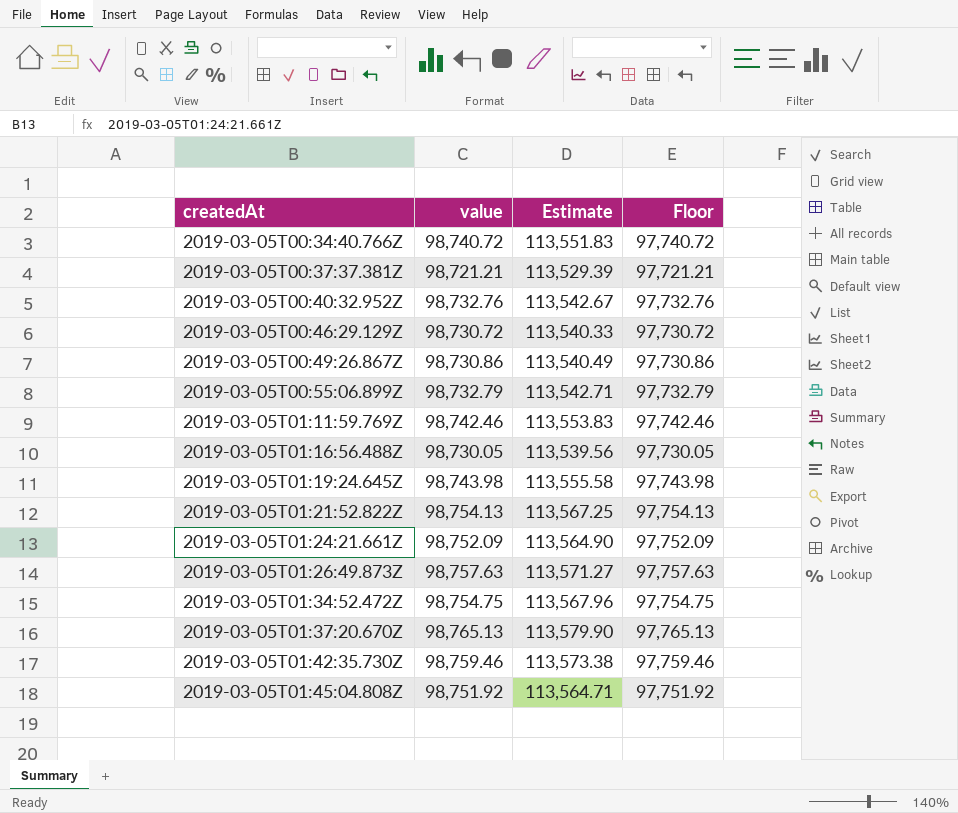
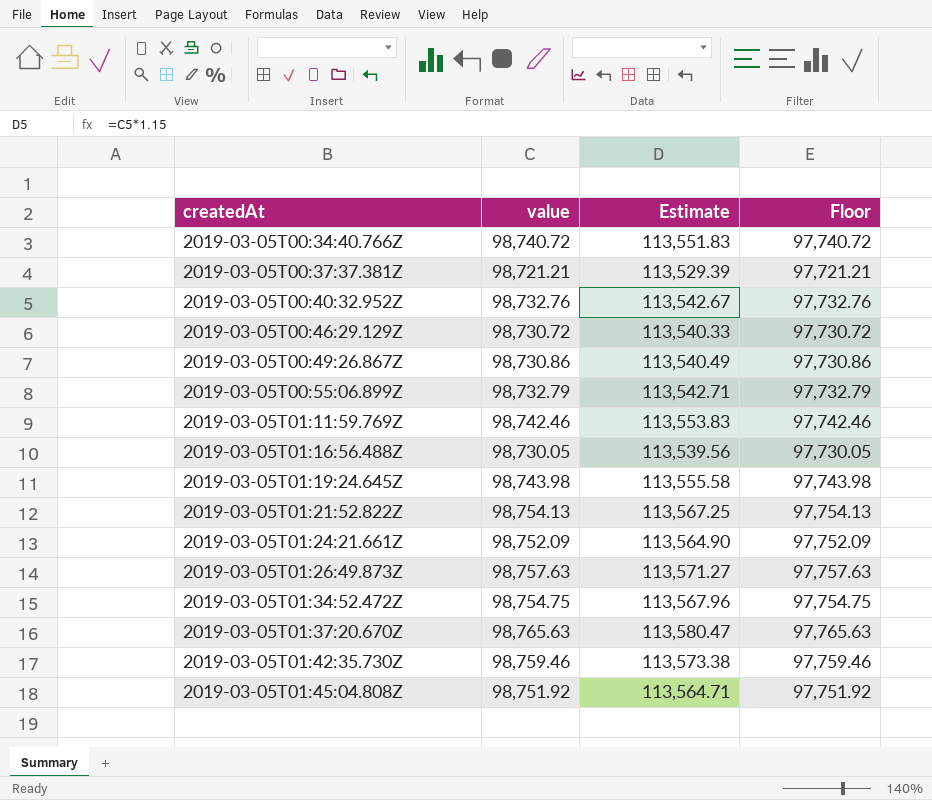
2019-03-05T01:37:20.670Z | value: 98,765.13 -> 98,765.63
2019-03-05T01:37:20.670Z | Estimate: 113,579.90 -> 113,580.47
2019-03-05T01:37:20.670Z | Floor: 97,765.13 -> 97,765.63

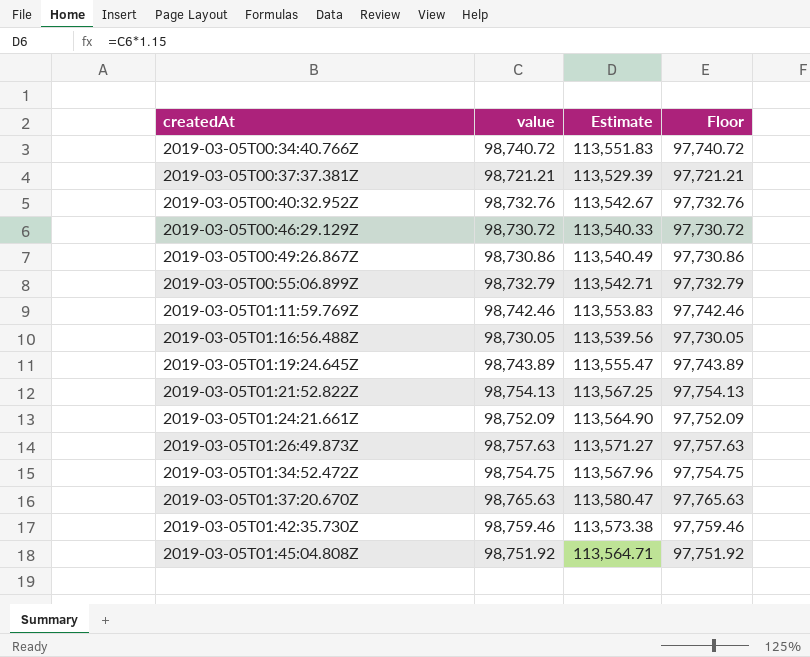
2019-03-05T01:19:24.645Z | value: 98,743.98 -> 98,743.89
2019-03-05T01:19:24.645Z | Estimate: 113,555.58 -> 113,555.47
2019-03-05T01:19:24.645Z | Floor: 97,743.98 -> 97,743.89

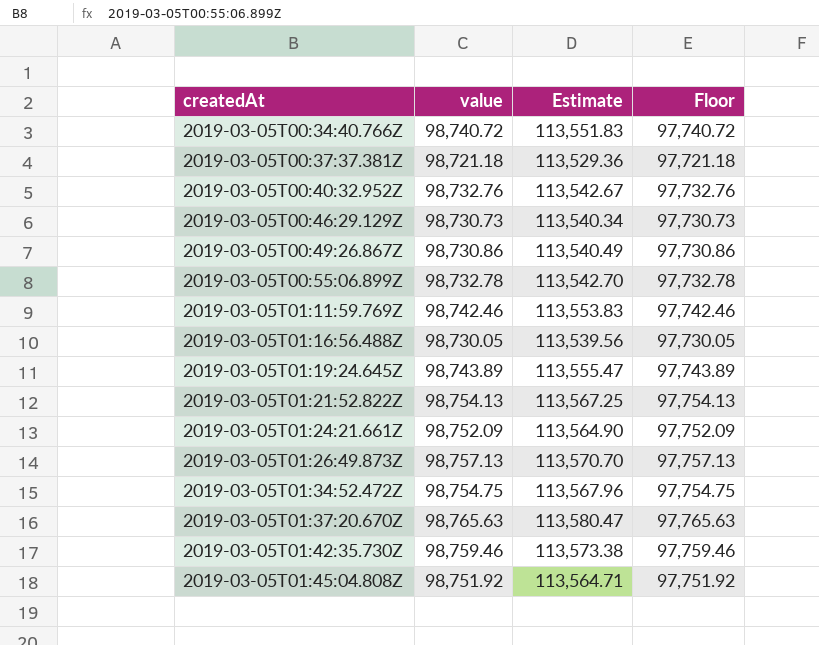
2019-03-05T00:37:37.381Z | value: 98,721.21 -> 98,721.18
2019-03-05T00:37:37.381Z | Estimate: 113,529.39 -> 113,529.36
2019-03-05T00:37:37.381Z | Floor: 97,721.21 -> 97,721.18
2019-03-05T00:46:29.129Z | value: 98,730.72 -> 98,730.73
2019-03-05T00:46:29.129Z | Estimate: 113,540.33 -> 113,540.34
2019-03-05T00:46:29.129Z | Floor: 97,730.72 -> 97,730.73
2019-03-05T00:55:06.899Z | value: 98,732.79 -> 98,732.78
2019-03-05T00:55:06.899Z | Estimate: 113,542.71 -> 113,542.70
2019-03-05T00:55:06.899Z | Floor: 97,732.79 -> 97,732.78
2019-03-05T01:26:49.873Z | value: 98,757.63 -> 98,757.13
2019-03-05T01:26:49.873Z | Estimate: 113,571.27 -> 113,570.70
2019-03-05T01:26:49.873Z | Floor: 97,757.63 -> 97,757.13

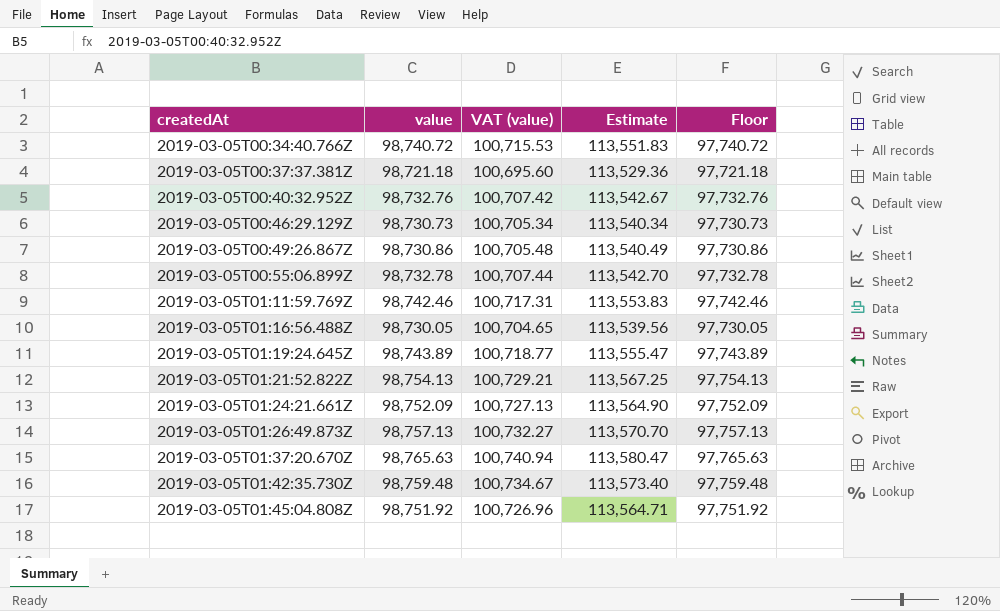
column VAT (value) | formula: none -> [value] * 1.02
row 2019-03-05T01:34:52.472Z: 98,754.75 | 113,567.96 | 97,754.75 -> none
2019-03-05T01:42:35.730Z | value: 98,759.46 -> 98,759.48
2019-03-05T01:42:35.730Z | Estimate: 113,573.38 -> 113,573.40
2019-03-05T01:42:35.730Z | Floor: 97,759.46 -> 97,759.48

